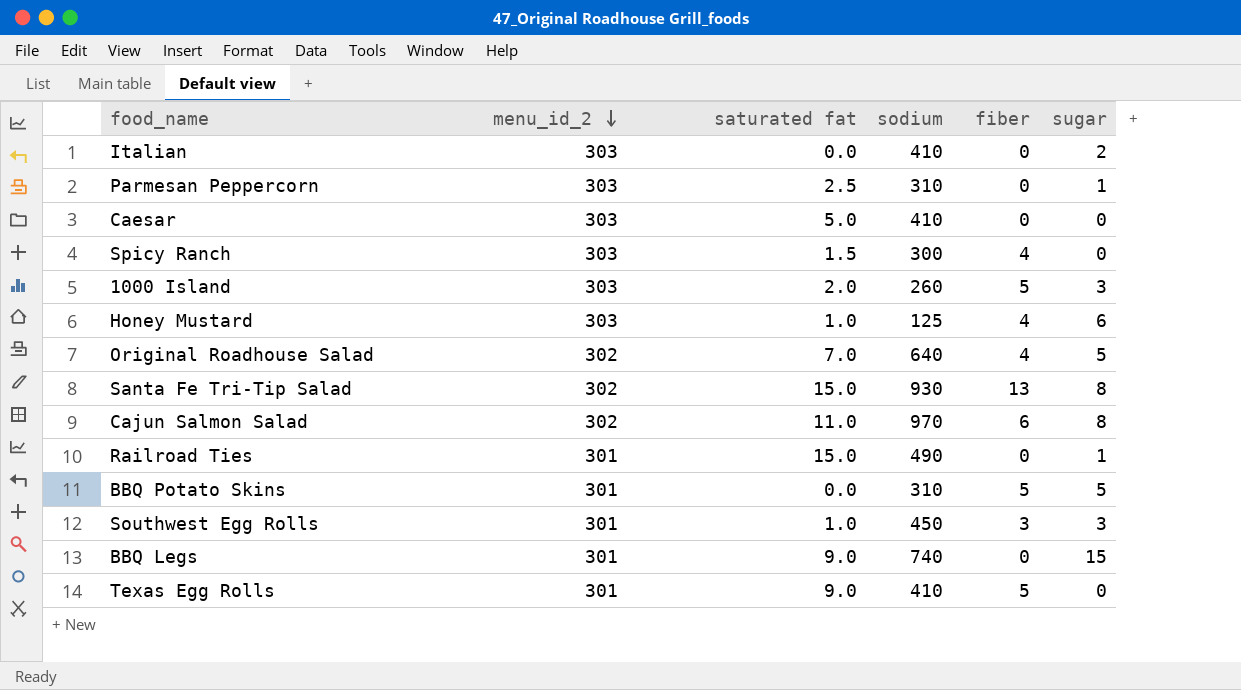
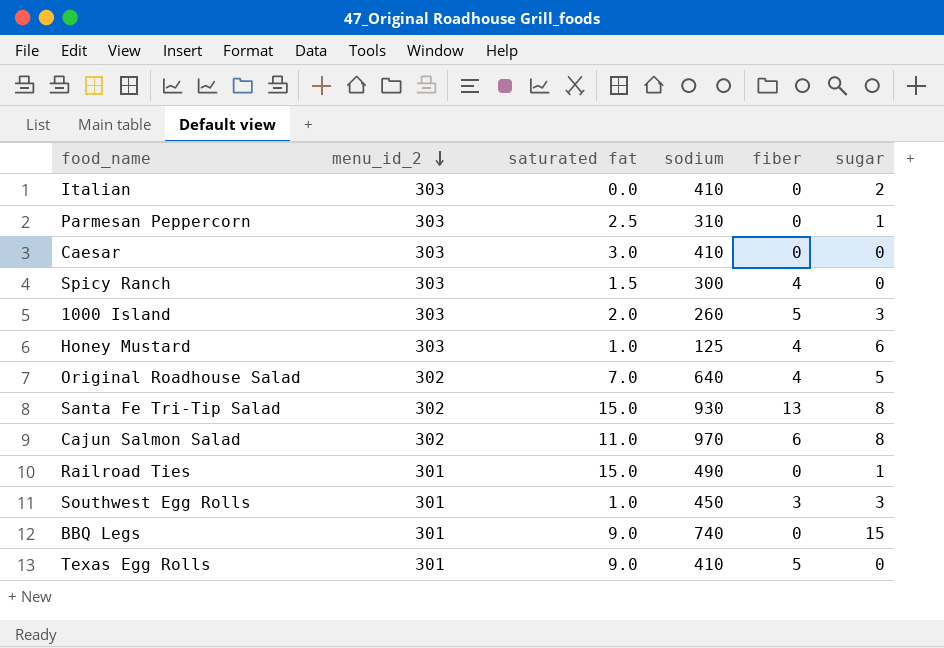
row BBQ Potato Skins: 301 | 0.0 | 310 | 5 | 5 -> none
Caesar | saturated fat: 5.0 -> 3.0

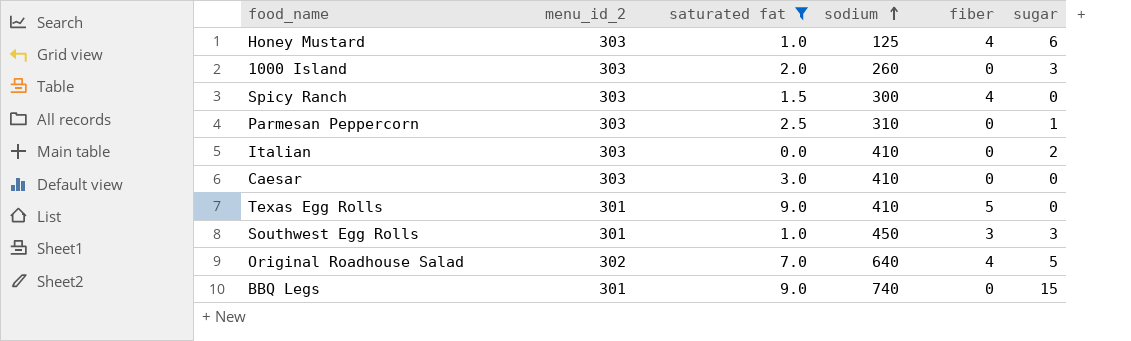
filter: none -> saturated fat <= 9.0
row order: menu_id_2 descending -> sodium ascending
1000 Island | fiber: 5 -> 0

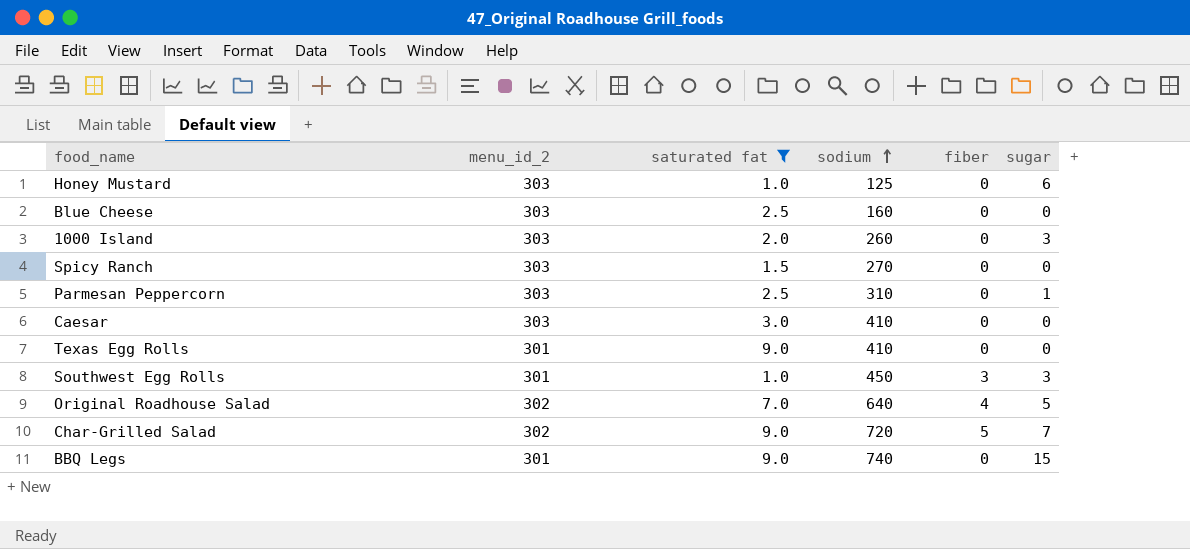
row Italian: 303 | 0.0 | 410 | 0 | 2 -> none
Honey Mustard | fiber: 4 -> 0
row Blue Cheese: none -> 303 | 2.5 | 160 | 0 | 0
Spicy Ranch | sodium: 300 -> 270
Spicy Ranch | fiber: 4 -> 0
Texas Egg Rolls | fiber: 5 -> 0
row Char-Grilled Salad: none -> 302 | 9.0 | 720 | 5 | 7

